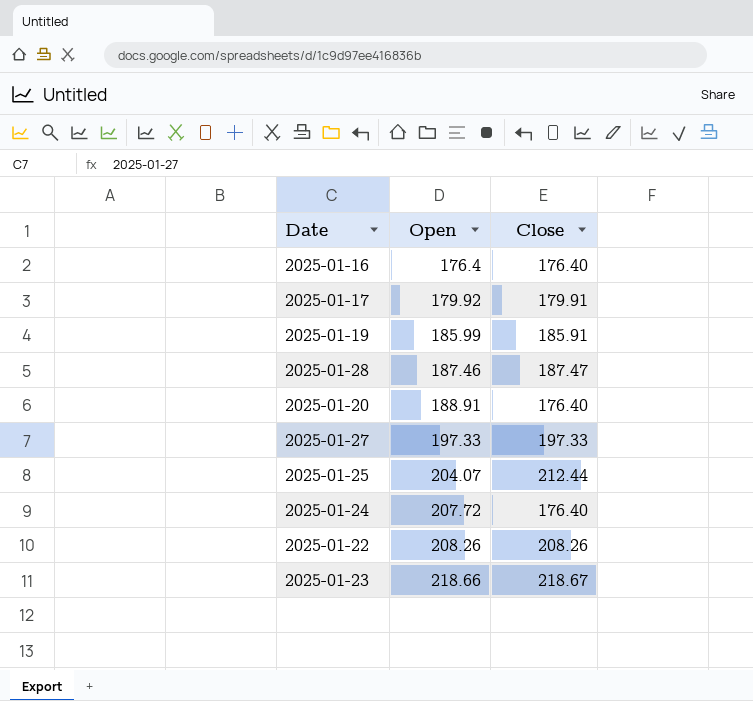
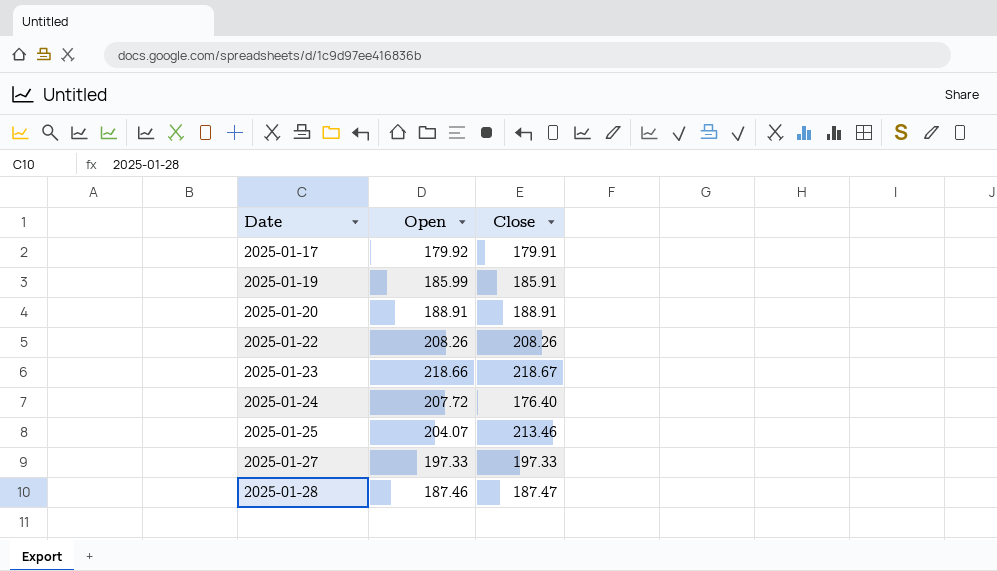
row order: Open ascending -> Date ascending
row 2025-01-16: 176.4 | 176.40 -> none
2025-01-20 | Close: 176.40 -> 188.91
2025-01-25 | Close: 212.44 -> 213.46

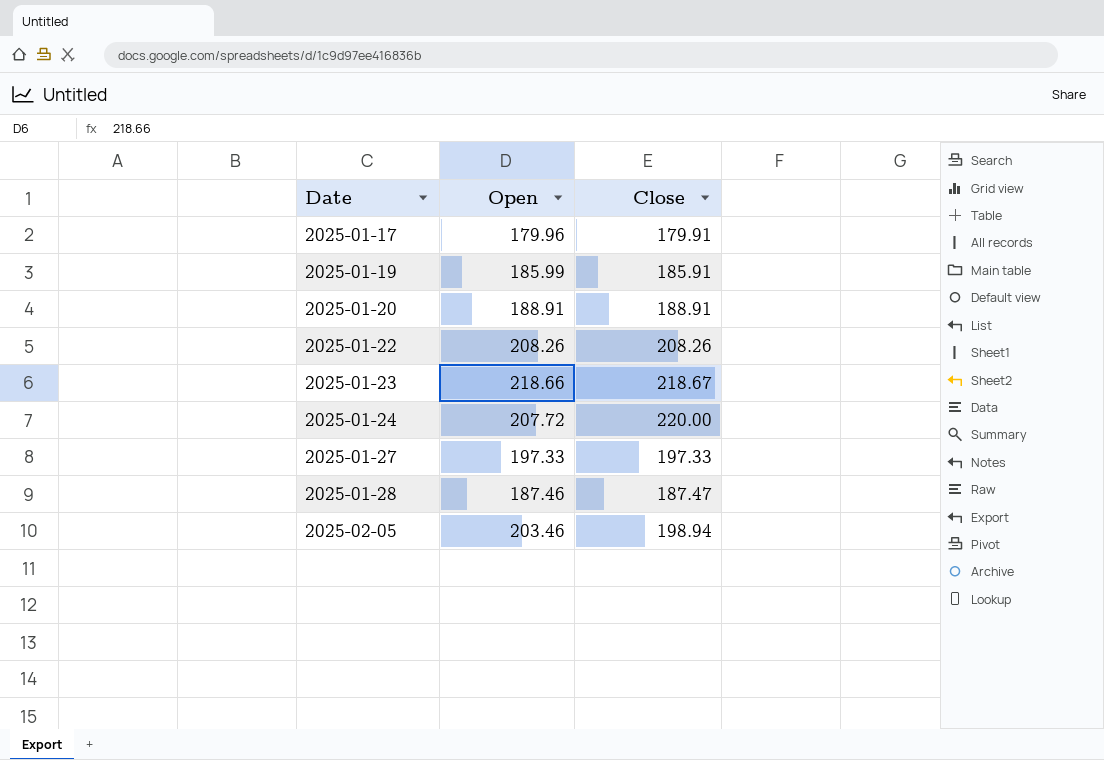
row 2025-01-25: 204.07 | 213.46 -> none
2025-01-17 | Open: 179.92 -> 179.96
2025-01-24 | Close: 176.40 -> 220.00
row 2025-02-05: none -> 203.46 | 198.94

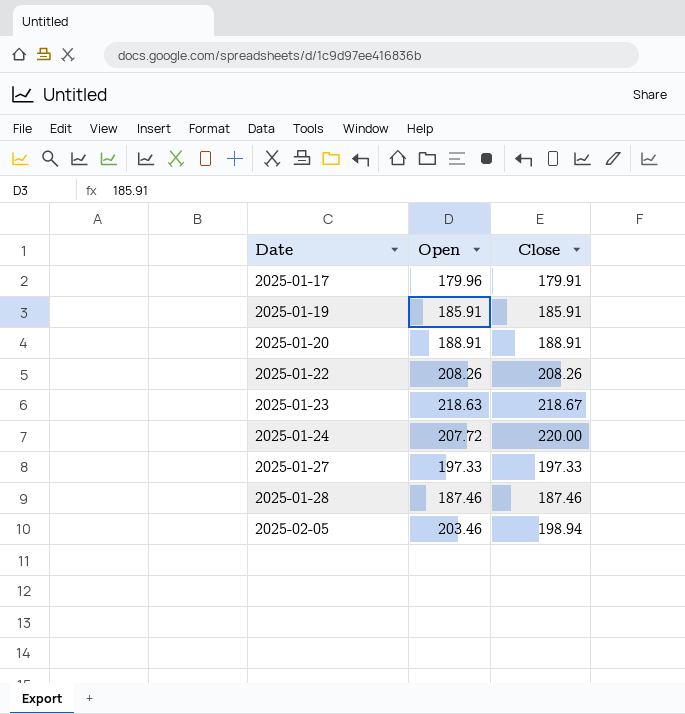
2025-01-19 | Open: 185.99 -> 185.91
2025-01-23 | Open: 218.66 -> 218.63
2025-01-28 | Close: 187.47 -> 187.46

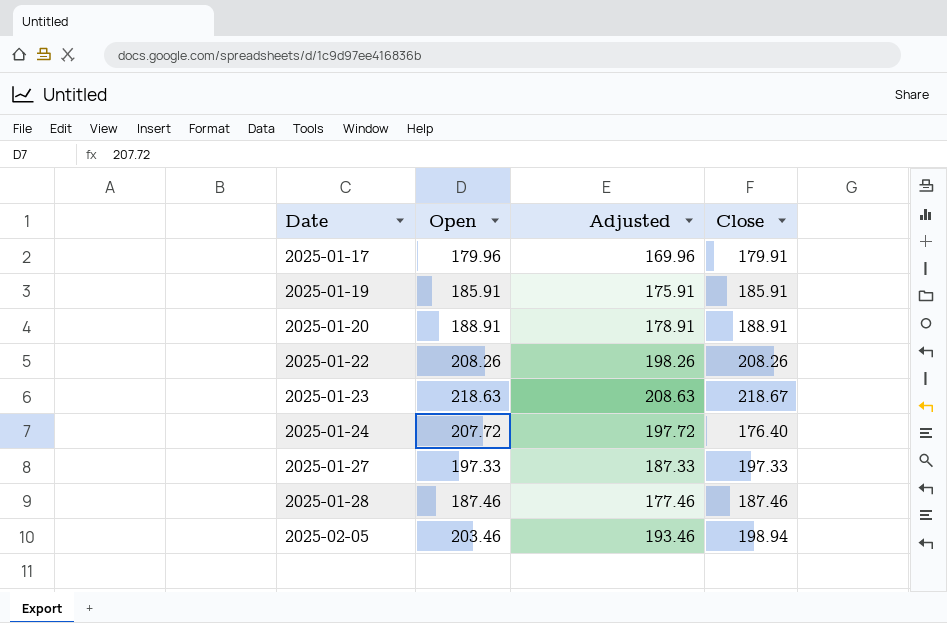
column Adjusted | formula: none -> [Open] - 10
2025-01-24 | Close: 220.00 -> 176.40

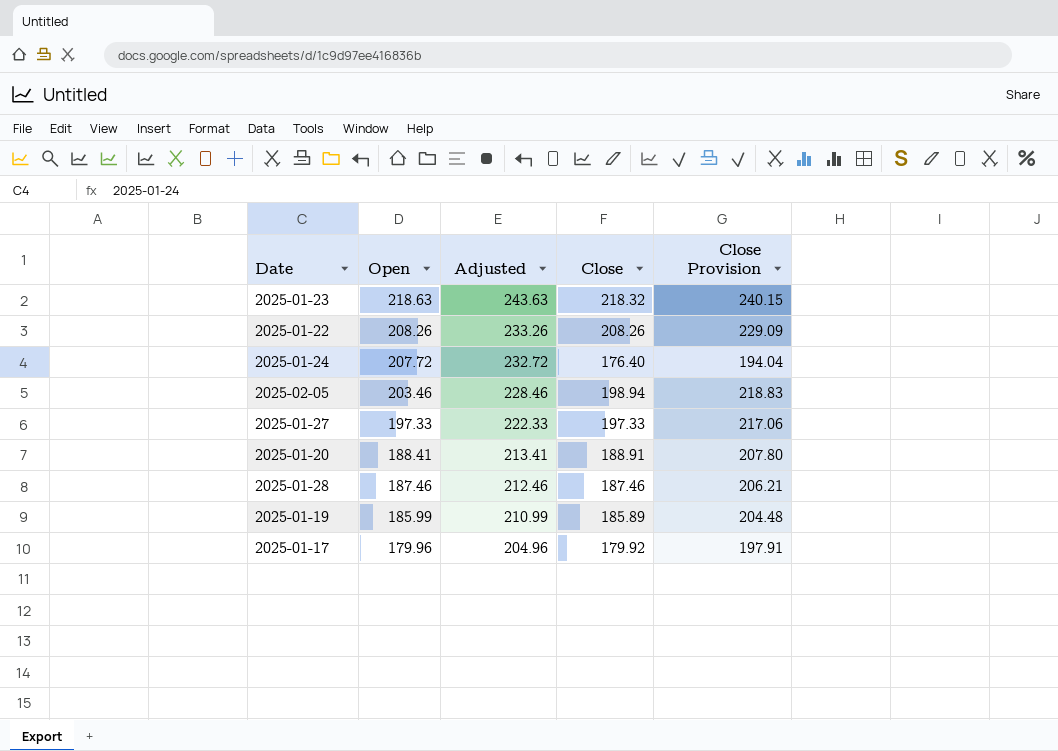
row order: Date ascending -> Open descending
column Adjusted | formula: [Open] - 10 -> [Open] + 25
column Close Provision | formula: none -> [Close] * 1.1
2025-01-23 | Close: 218.67 -> 218.32
2025-01-20 | Open: 188.91 -> 188.41
2025-01-19 | Open: 185.91 -> 185.99
2025-01-19 | Close: 185.91 -> 185.89
2025-01-17 | Close: 179.91 -> 179.92

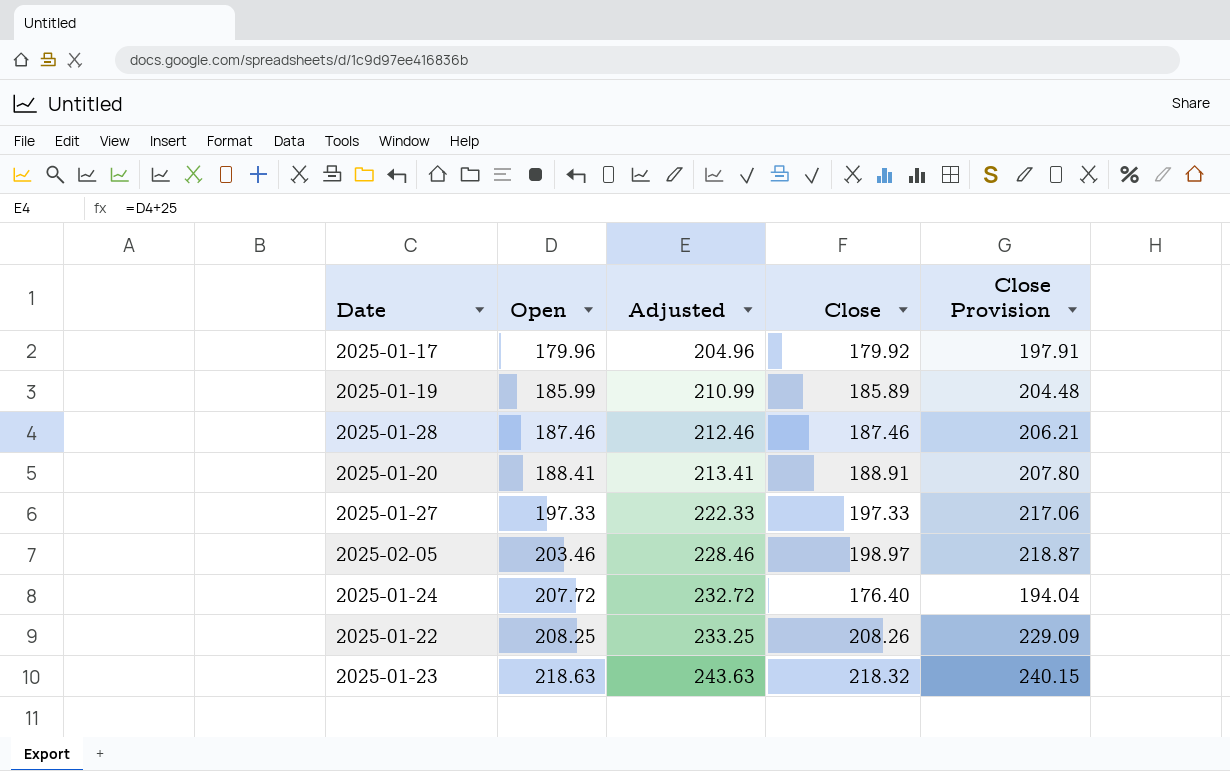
row order: Open descending -> Open ascending
2025-02-05 | Close: 198.94 -> 198.97
2025-02-05 | Close Provision: 218.83 -> 218.87
2025-01-22 | Open: 208.26 -> 208.25
2025-01-22 | Adjusted: 233.26 -> 233.25

